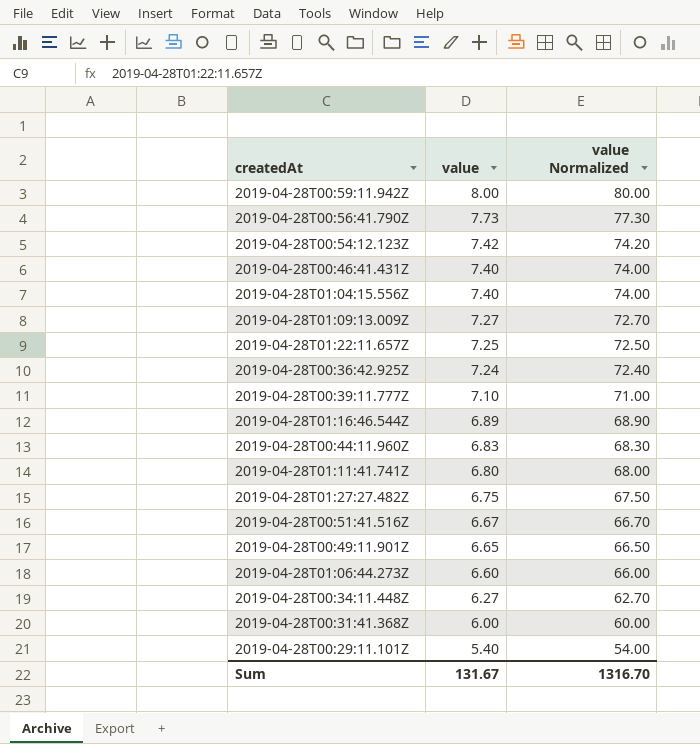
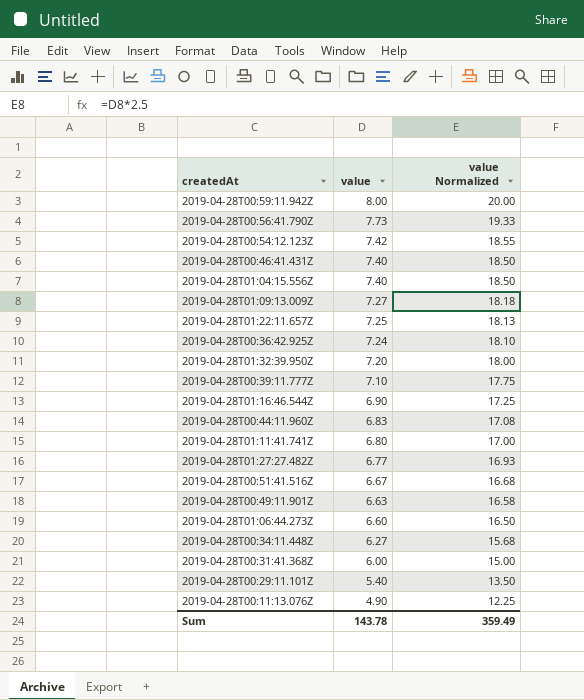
column value Normalized | formula: [value] * 10 -> [value] * 2.5
row 2019-04-28T01:32:39.950Z: none -> 7.20 | 18.00
2019-04-28T01:16:46.544Z | value: 6.89 -> 6.90
2019-04-28T01:27:27.482Z | value: 6.75 -> 6.77
2019-04-28T00:49:11.901Z | value: 6.65 -> 6.63
row 2019-04-28T00:11:13.076Z: none -> 4.90 | 12.25
Sum | value: 131.67 -> 143.78
Sum | value Normalized: 1316.70 -> 359.49

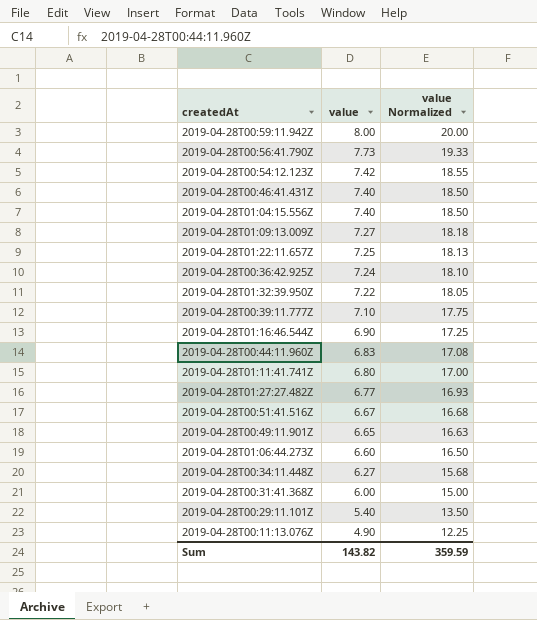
2019-04-28T01:32:39.950Z | value: 7.20 -> 7.22
2019-04-28T01:32:39.950Z | value Normalized: 18.00 -> 18.05
2019-04-28T00:49:11.901Z | value: 6.63 -> 6.65
2019-04-28T00:49:11.901Z | value Normalized: 16.58 -> 16.63
Sum | value: 143.78 -> 143.82
Sum | value Normalized: 359.49 -> 359.59

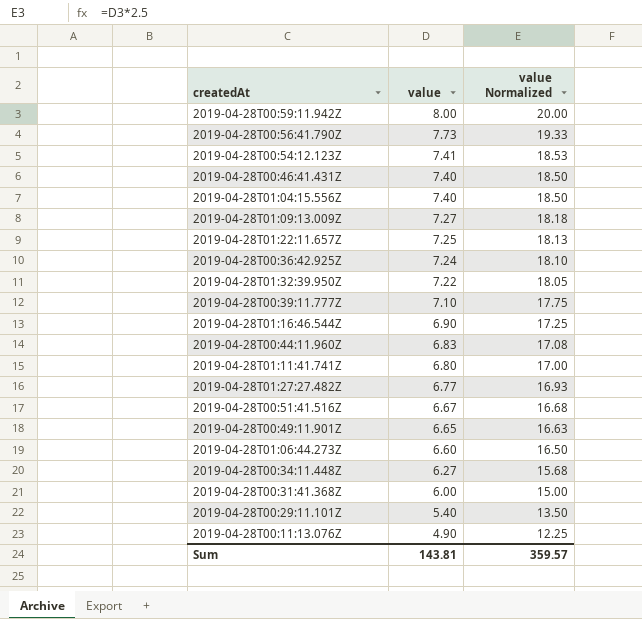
2019-04-28T00:54:12.123Z | value: 7.42 -> 7.41
2019-04-28T00:54:12.123Z | value Normalized: 18.55 -> 18.53
Sum | value: 143.82 -> 143.81
Sum | value Normalized: 359.59 -> 359.57

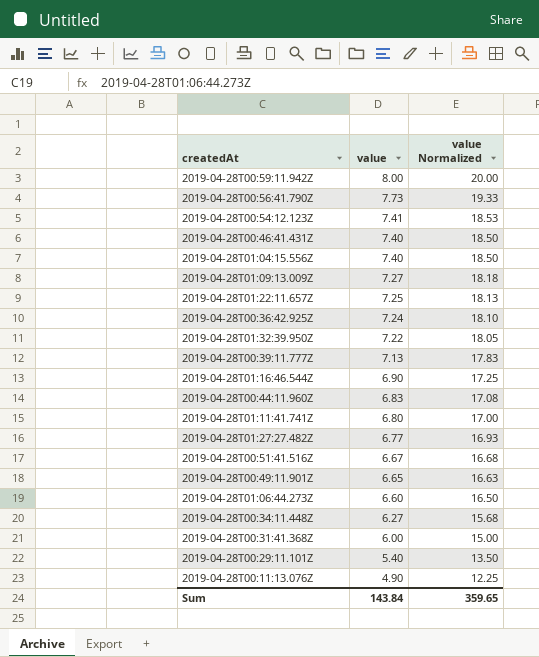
2019-04-28T00:39:11.777Z | value: 7.10 -> 7.13
2019-04-28T00:39:11.777Z | value Normalized: 17.75 -> 17.83
Sum | value: 143.81 -> 143.84
Sum | value Normalized: 359.57 -> 359.65

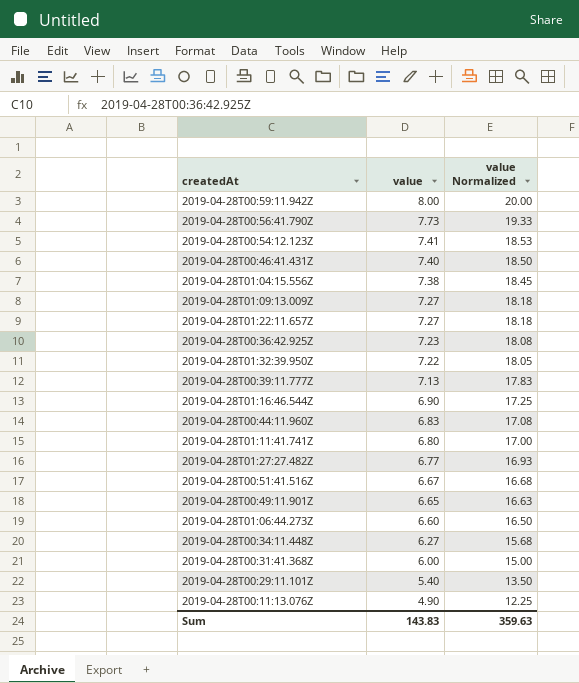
2019-04-28T01:04:15.556Z | value: 7.40 -> 7.38
2019-04-28T01:04:15.556Z | value Normalized: 18.50 -> 18.45
2019-04-28T01:22:11.657Z | value: 7.25 -> 7.27
2019-04-28T01:22:11.657Z | value Normalized: 18.13 -> 18.18
2019-04-28T00:36:42.925Z | value: 7.24 -> 7.23
2019-04-28T00:36:42.925Z | value Normalized: 18.10 -> 18.08
Sum | value: 143.84 -> 143.83
Sum | value Normalized: 359.65 -> 359.63

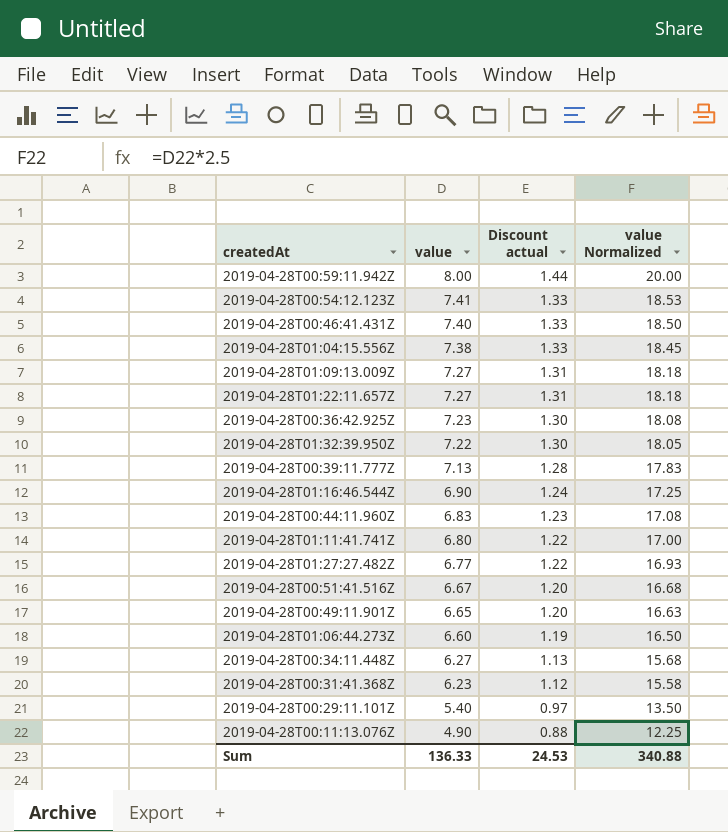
column Discount actual | formula: none -> [value] * 0.18
row 2019-04-28T00:56:41.790Z: 7.73 | 19.33 -> none
2019-04-28T00:31:41.368Z | value: 6.00 -> 6.23
2019-04-28T00:31:41.368Z | value Normalized: 15.00 -> 15.58
Sum | value: 143.83 -> 136.33
Sum | value Normalized: 359.63 -> 340.88

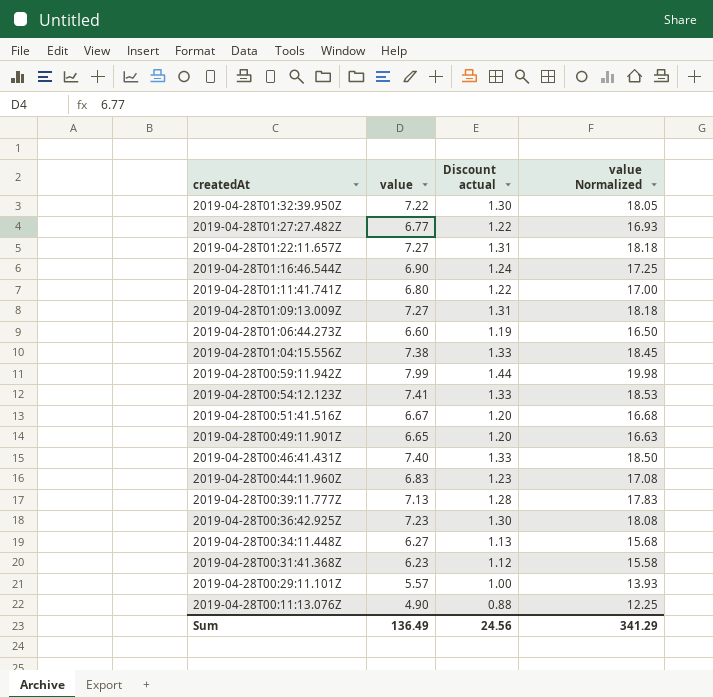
row order: value descending -> createdAt descending
2019-04-28T00:59:11.942Z | value: 8.00 -> 7.99
2019-04-28T00:59:11.942Z | value Normalized: 20.00 -> 19.98
2019-04-28T00:29:11.101Z | value: 5.40 -> 5.57
2019-04-28T00:29:11.101Z | Discount actual: 0.97 -> 1.00
2019-04-28T00:29:11.101Z | value Normalized: 13.50 -> 13.93
Sum | value: 136.33 -> 136.49
Sum | Discount actual: 24.53 -> 24.56
Sum | value Normalized: 340.88 -> 341.29

